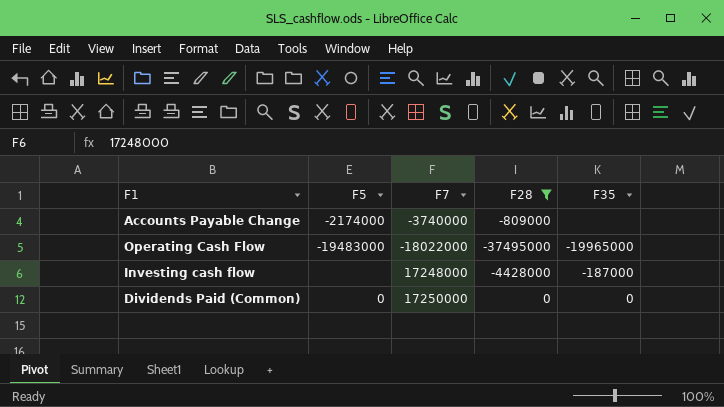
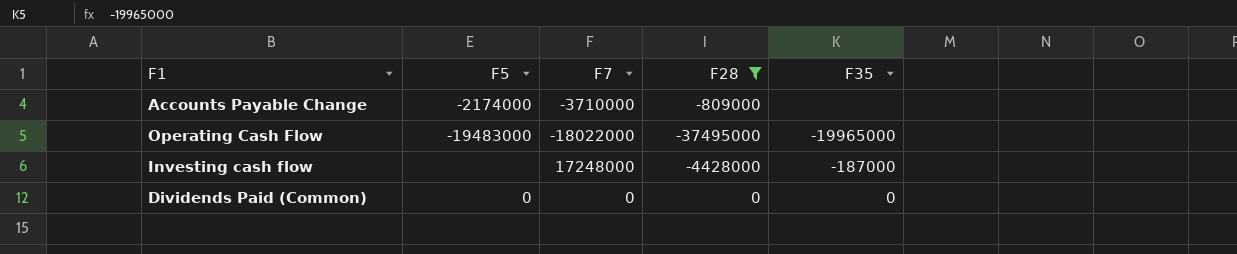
Accounts Payable Change | F7: -3740000 -> -3710000
Dividends Paid (Common) | F7: 17250000 -> 0

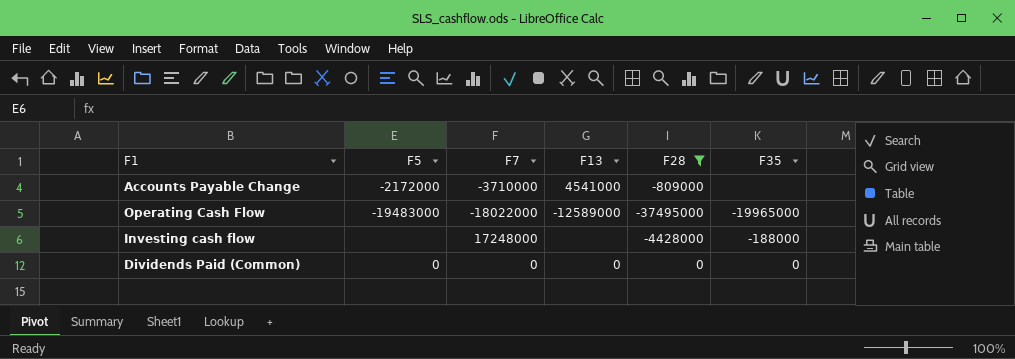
column F13 | position: none -> 4
Accounts Payable Change | F5: -2174000 -> -2172000
Investing cash flow | F35: -187000 -> -188000

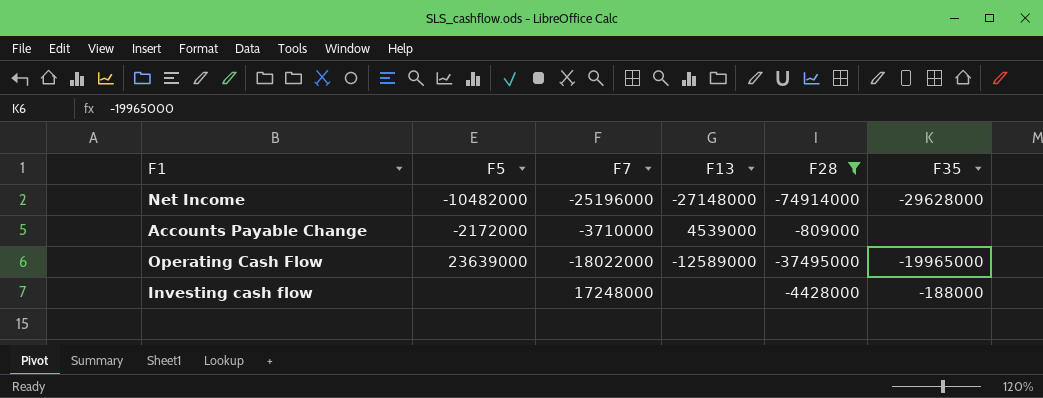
row Dividends Paid (Common): 0 | 0 | 0 | 0 | 0 -> none
row Net Income: none -> -10482000 | -25196000 | -27148000 | -74914000 | -29628000
Accounts Payable Change | F13: 4541000 -> 4539000
Operating Cash Flow | F5: -19483000 -> 23639000

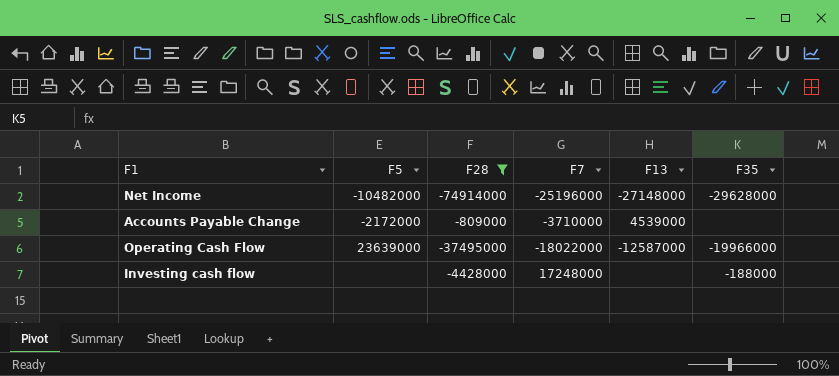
column F28 | position: 5 -> 3
Operating Cash Flow | F13: -12589000 -> -12587000
Operating Cash Flow | F35: -19965000 -> -19966000

